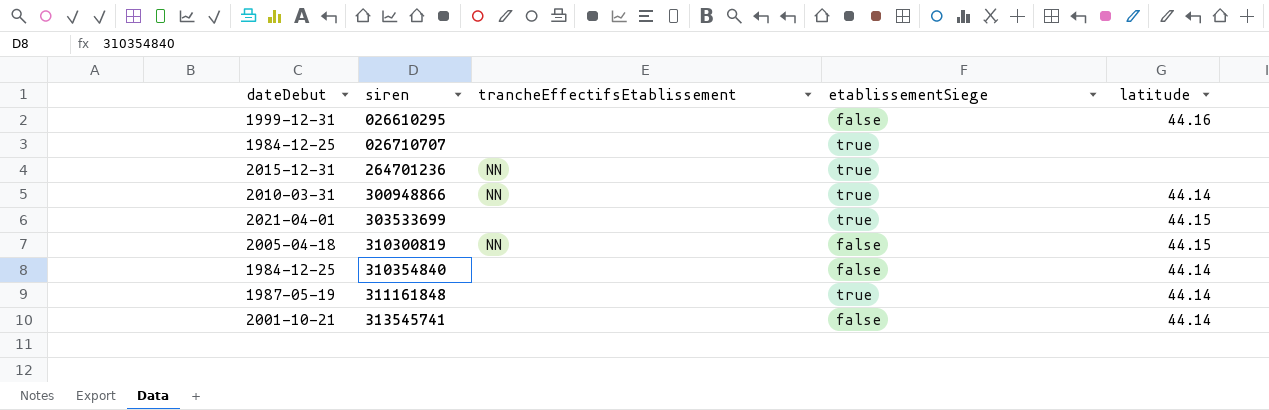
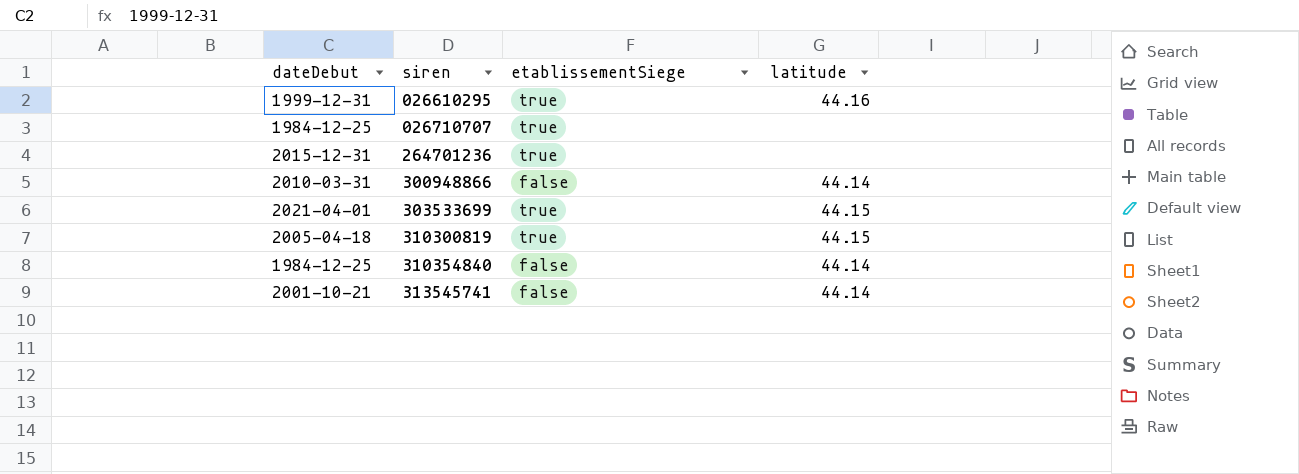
column trancheEffectifsEtablissement | position: 3 -> none
row 311161848: 1987-05-19 | none | true | 44.14 -> none
026610295 | etablissementSiege: false -> true
300948866 | etablissementSiege: true -> false
310300819 | etablissementSiege: false -> true

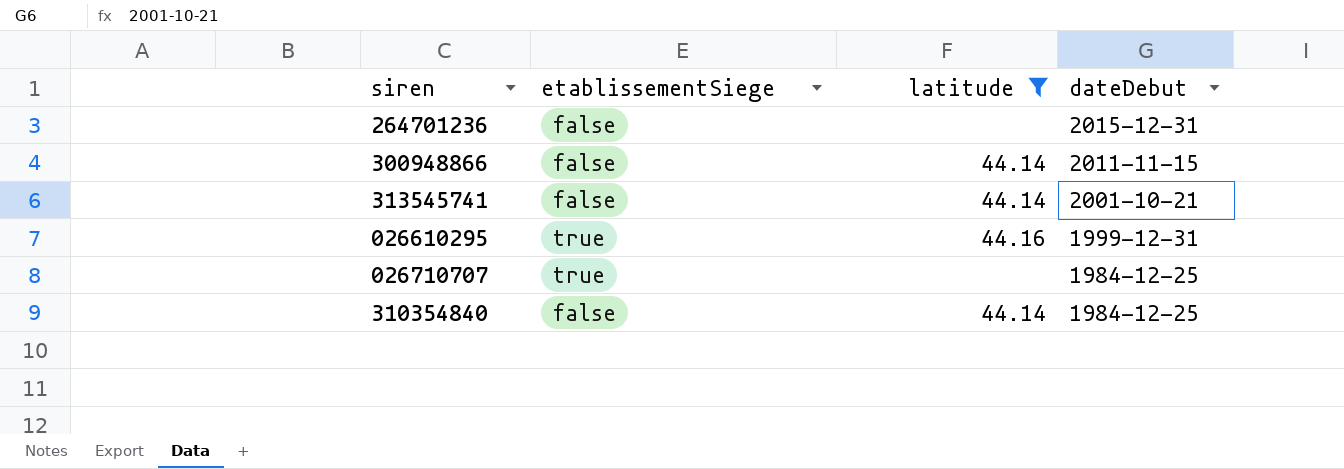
filter: none -> latitude != 44.15
row order: siren ascending -> dateDebut descending
column dateDebut | position: 1 -> 4
264701236 | etablissementSiege: true -> false
300948866 | dateDebut: 2010-03-31 -> 2011-11-15

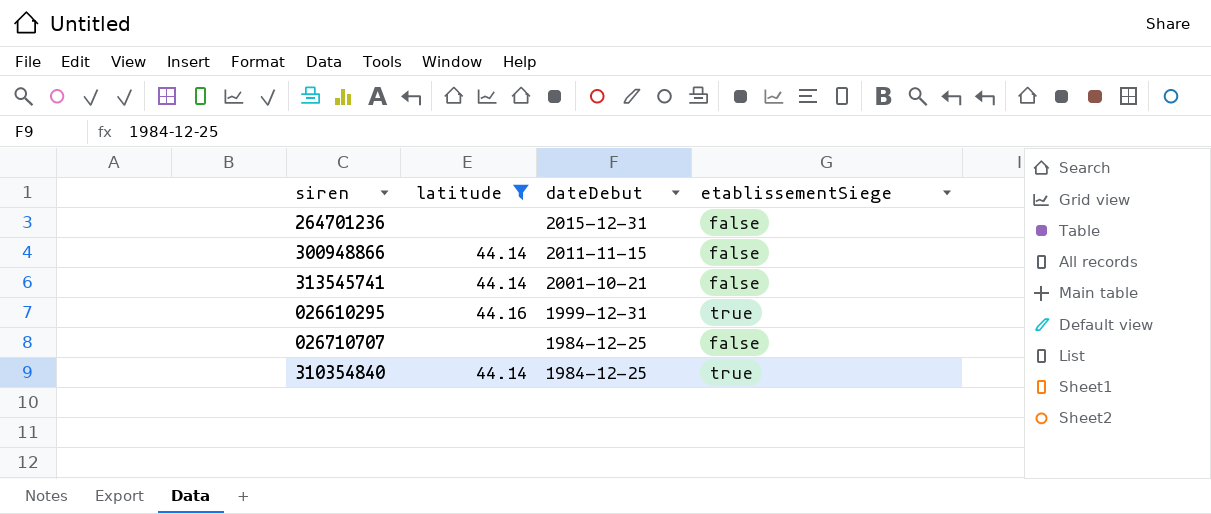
column etablissementSiege | position: 2 -> 4
026710707 | etablissementSiege: true -> false
310354840 | etablissementSiege: false -> true

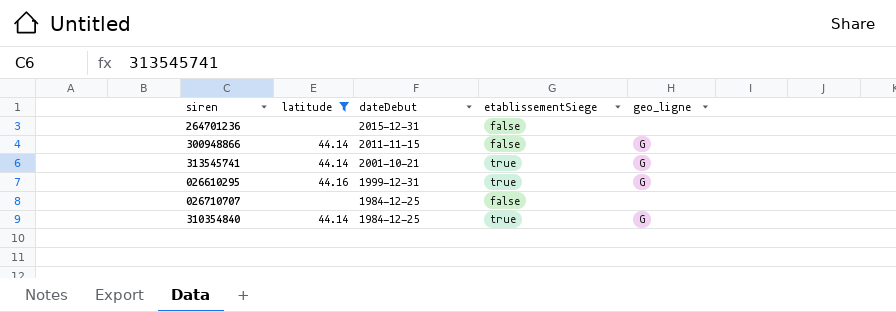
column geo_ligne | position: none -> 5
313545741 | etablissementSiege: false -> true

